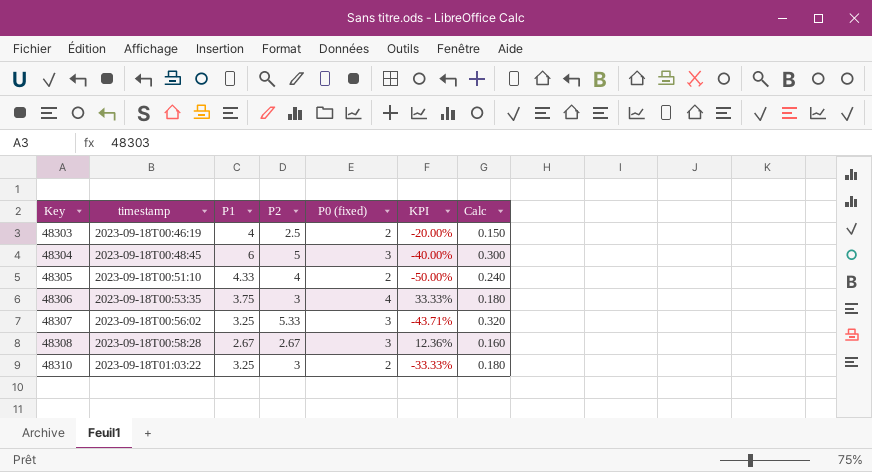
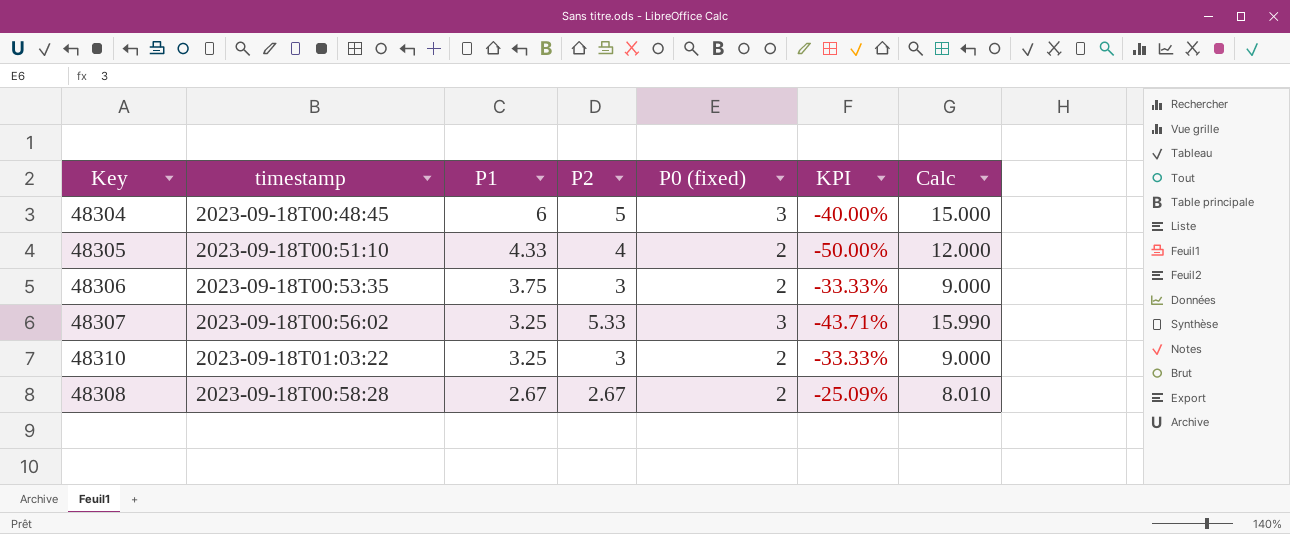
row order: Key ascending -> P1 descending
column Calc | formula: [P2] * 0.06 -> [P2] * 3
row 48303: 2023-09-18T00:46:19 | 4 | 2.5 | 2 | -20.00% | 0.150 -> none
48306 | P0 (fixed): 4 -> 2
48306 | KPI: 33.33% -> -33.33%
48308 | P0 (fixed): 3 -> 2
48308 | KPI: 12.36% -> -25.09%

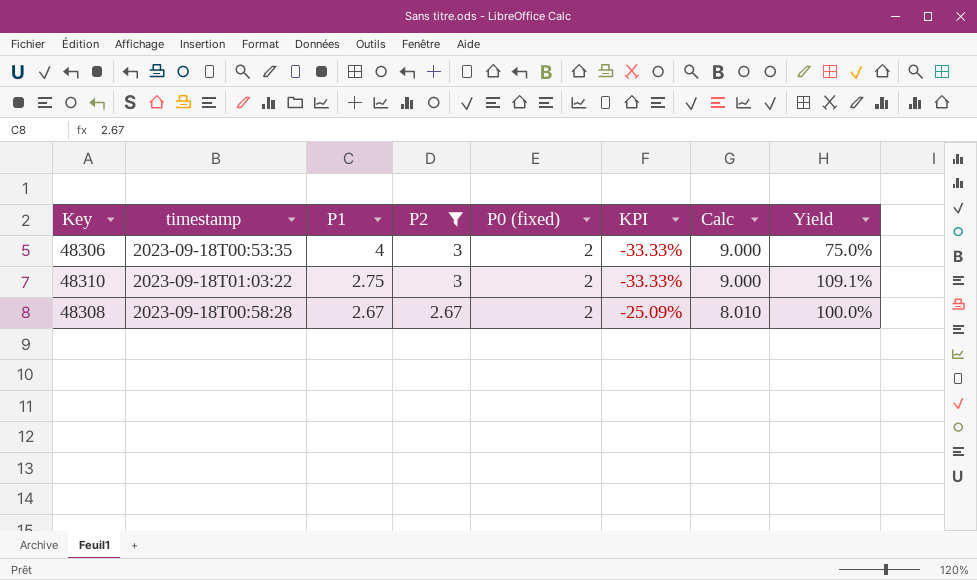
filter: none -> P2 <= 3
column Yield | formula: none -> [P2] / [P1]
48306 | P1: 3.75 -> 4
48310 | P1: 3.25 -> 2.75

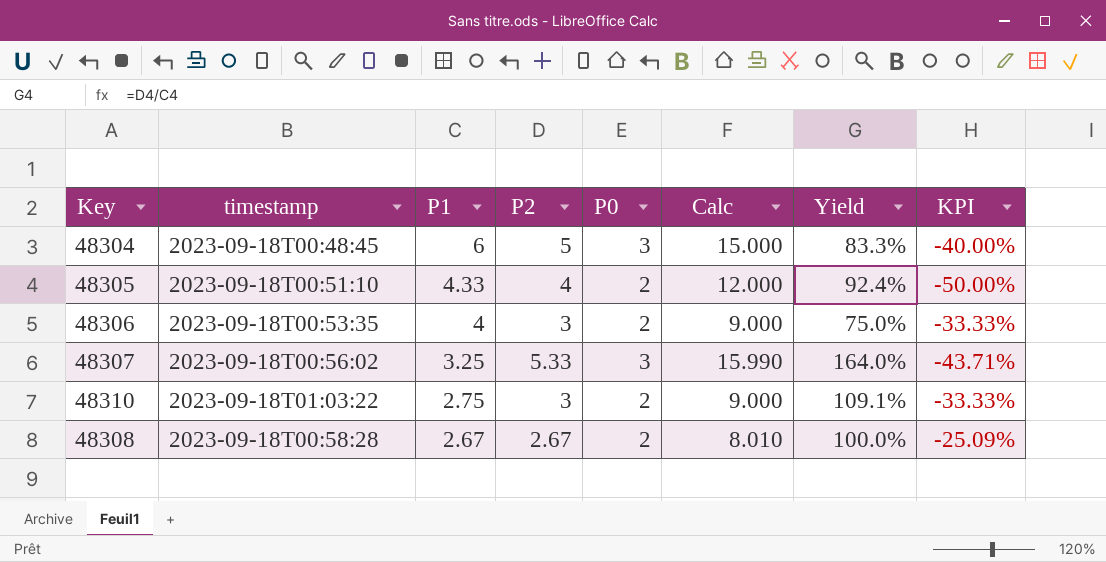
filter: P2 <= 3 -> none
column name: P0 (fixed) -> P0
column KPI | position: 6 -> 8

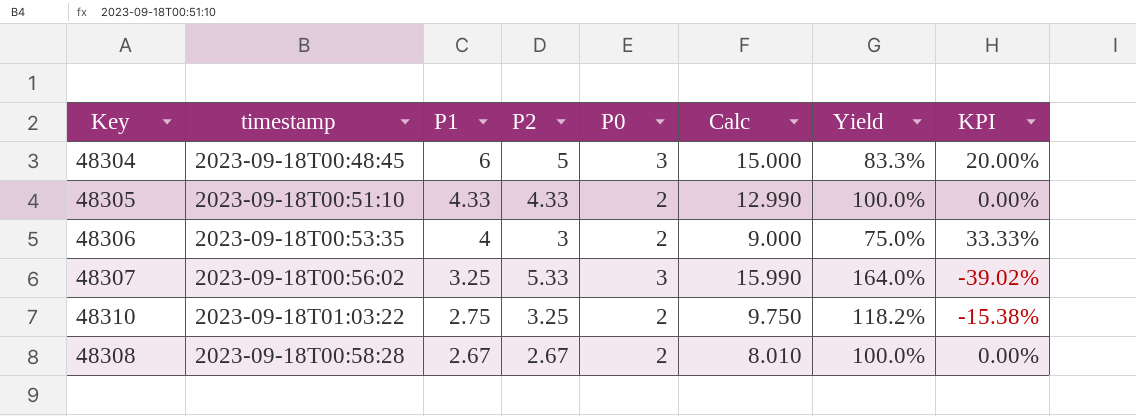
column KPI | formula: ([P0] - [P2]) / [P2] -> ([P1] - [P2]) / [P2]
48305 | P2: 4 -> 4.33
48305 | Calc: 12.000 -> 12.990
48305 | Yield: 92.4% -> 100.0%
48310 | P2: 3 -> 3.25
48310 | Calc: 9.000 -> 9.750
48310 | Yield: 109.1% -> 118.2%

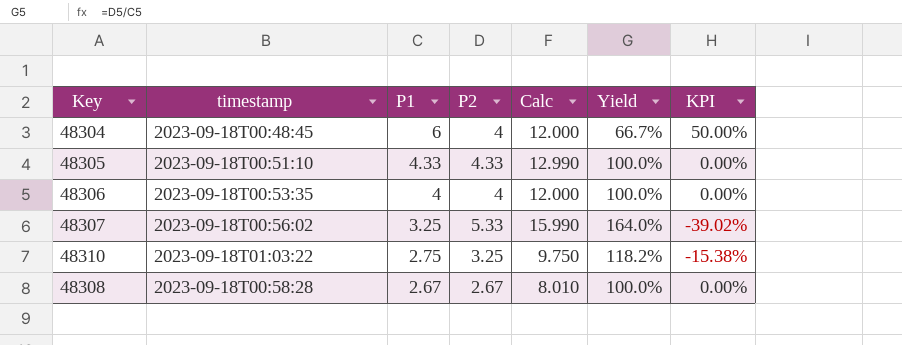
column P0 | position: 5 -> none
48304 | P2: 5 -> 4
48304 | Calc: 15.000 -> 12.000
48304 | Yield: 83.3% -> 66.7%
48304 | KPI: 20.00% -> 50.00%
48306 | P2: 3 -> 4
48306 | Calc: 9.000 -> 12.000
48306 | Yield: 75.0% -> 100.0%
48306 | KPI: 33.33% -> 0.00%

